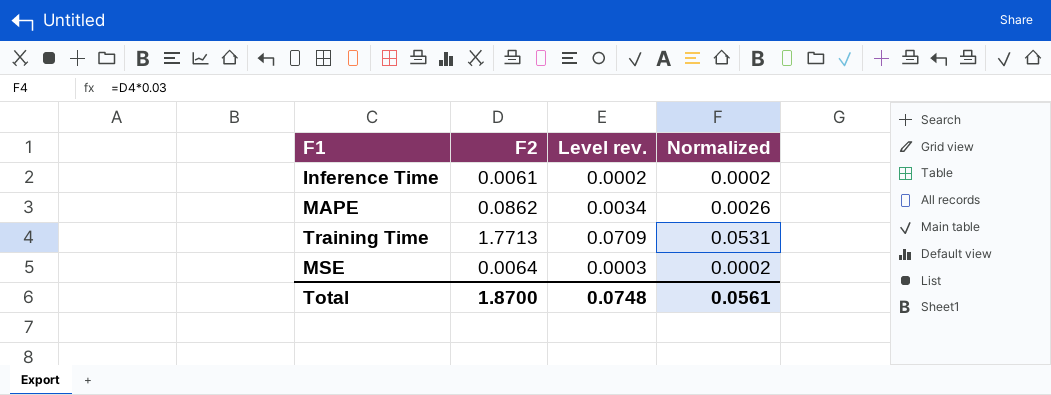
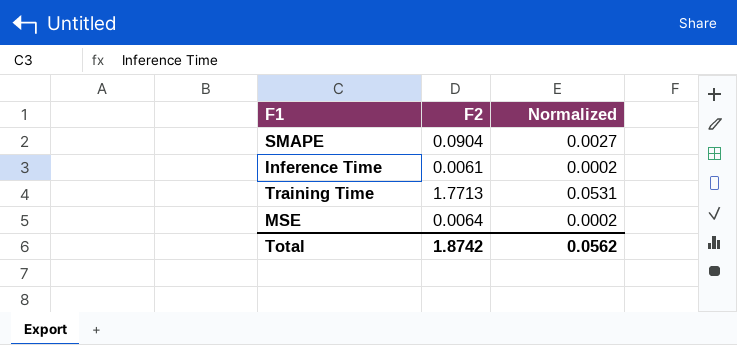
column Level rev. | formula: [F2] * 0.04 -> none
row MAPE: 0.0862 | 0.0034 | 0.0026 -> none
row SMAPE: none -> 0.0904 | 0.0027
Total | F2: 1.8700 -> 1.8742
Total | Normalized: 0.0561 -> 0.0562

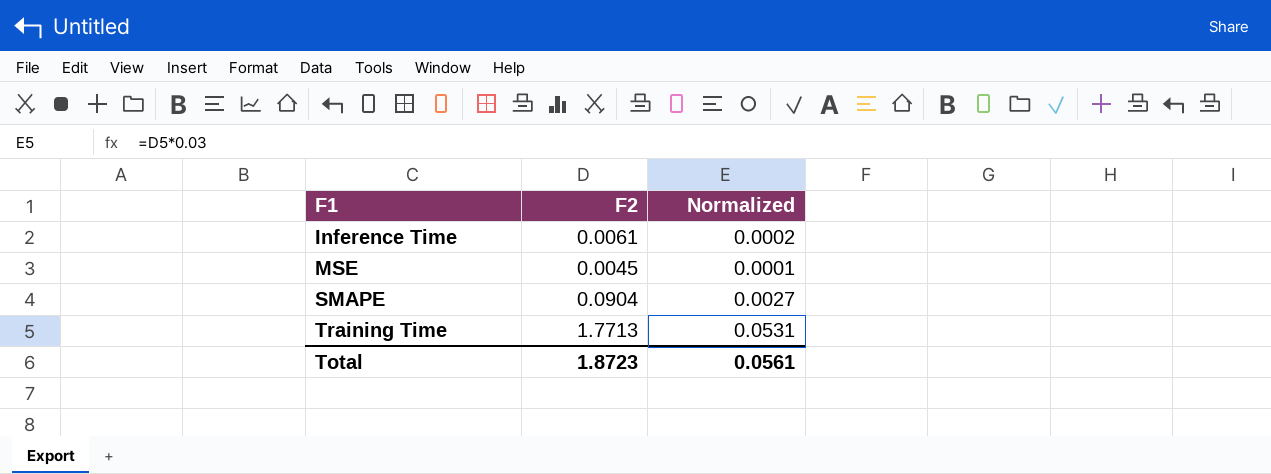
row order: none -> F1 ascending
MSE | F2: 0.0064 -> 0.0045
MSE | Normalized: 0.0002 -> 0.0001
Total | F2: 1.8742 -> 1.8723
Total | Normalized: 0.0562 -> 0.0561

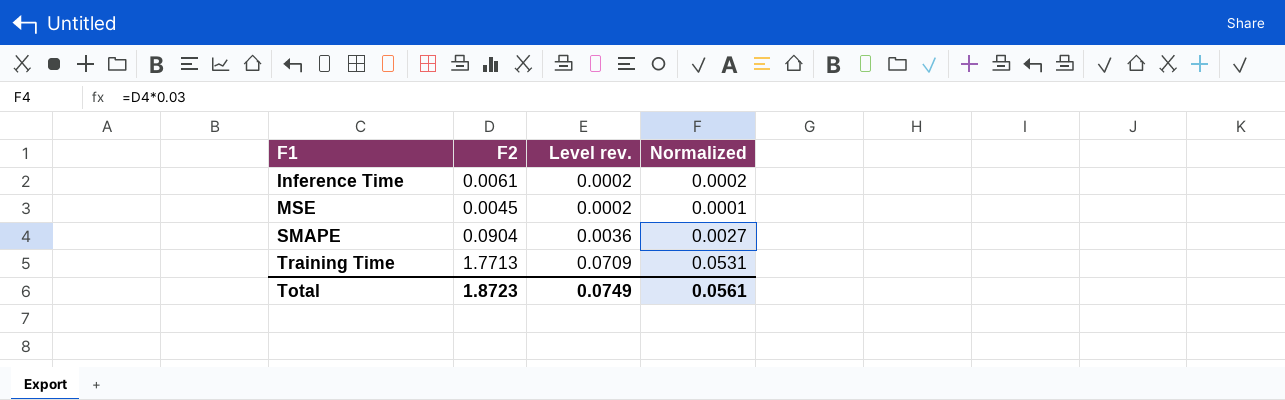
column Level rev. | formula: none -> [F2] * 0.04

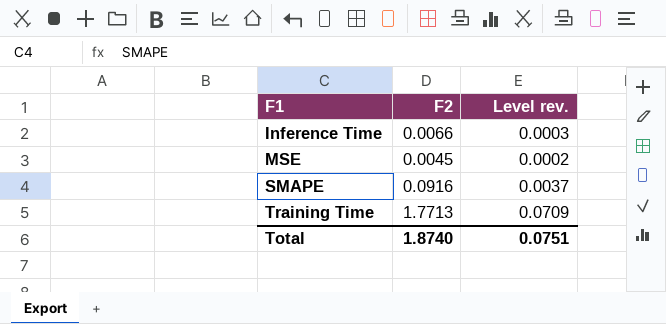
column Normalized | formula: [F2] * 0.03 -> none
Inference Time | F2: 0.0061 -> 0.0066
Inference Time | Level rev.: 0.0002 -> 0.0003
SMAPE | F2: 0.0904 -> 0.0916
SMAPE | Level rev.: 0.0036 -> 0.0037
Total | F2: 1.8723 -> 1.8740
Total | Level rev.: 0.0749 -> 0.0751

